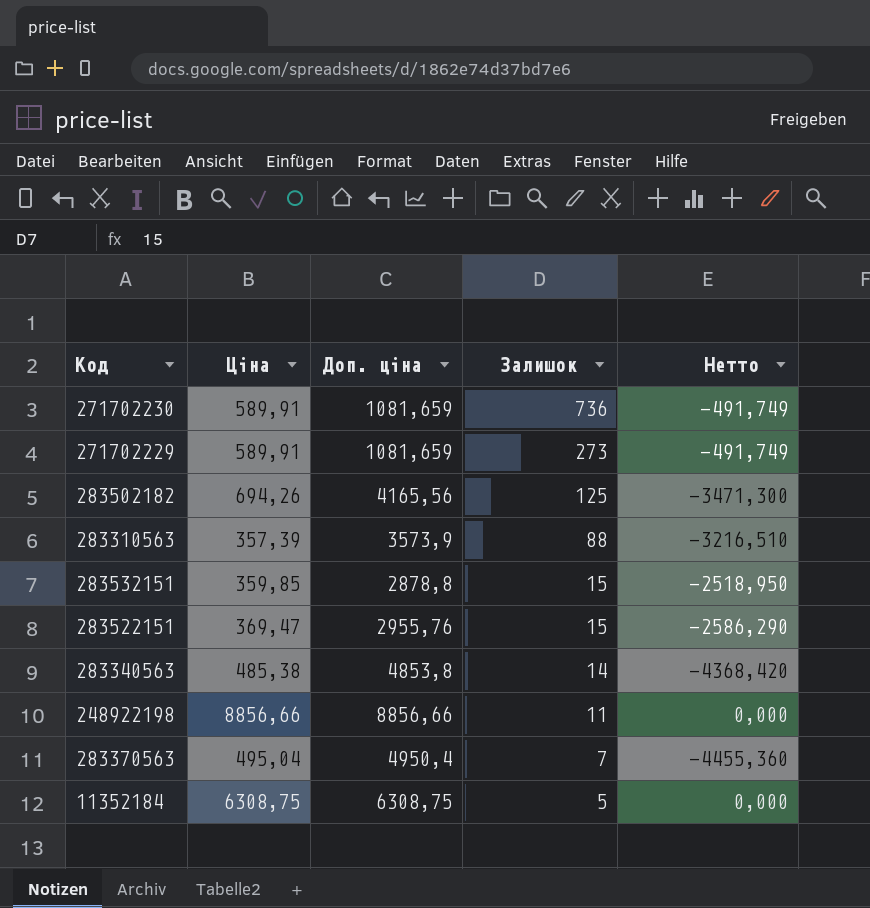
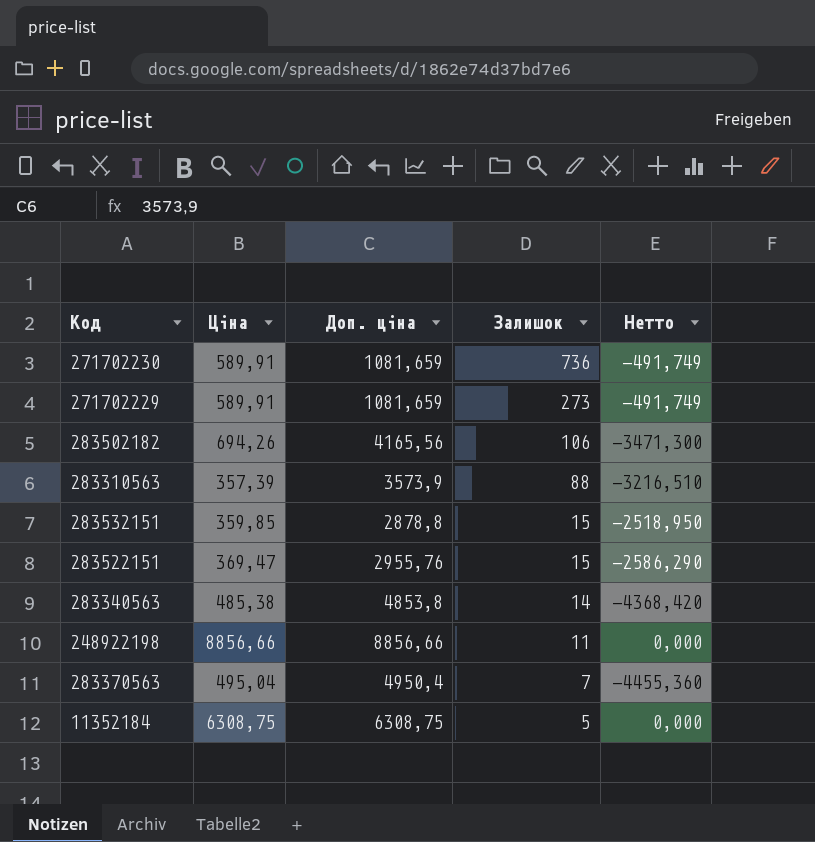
283502182 | Залишок: 125 -> 106

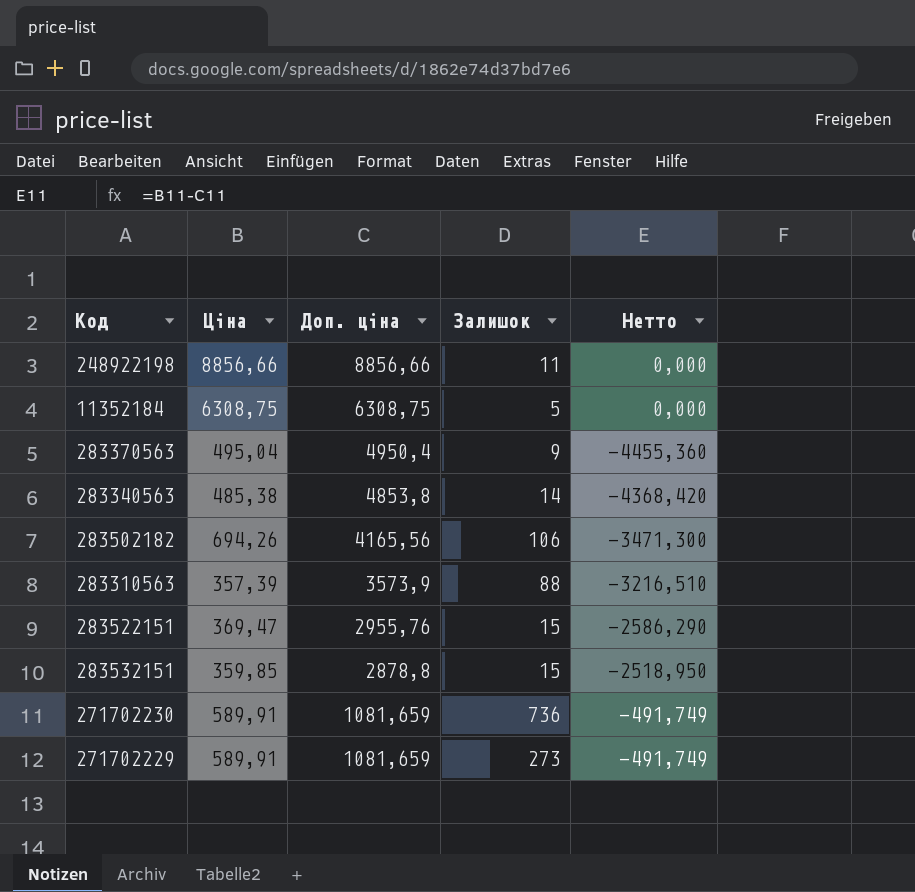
row order: Залишок descending -> Доп. ціна descending
283370563 | Залишок: 7 -> 9

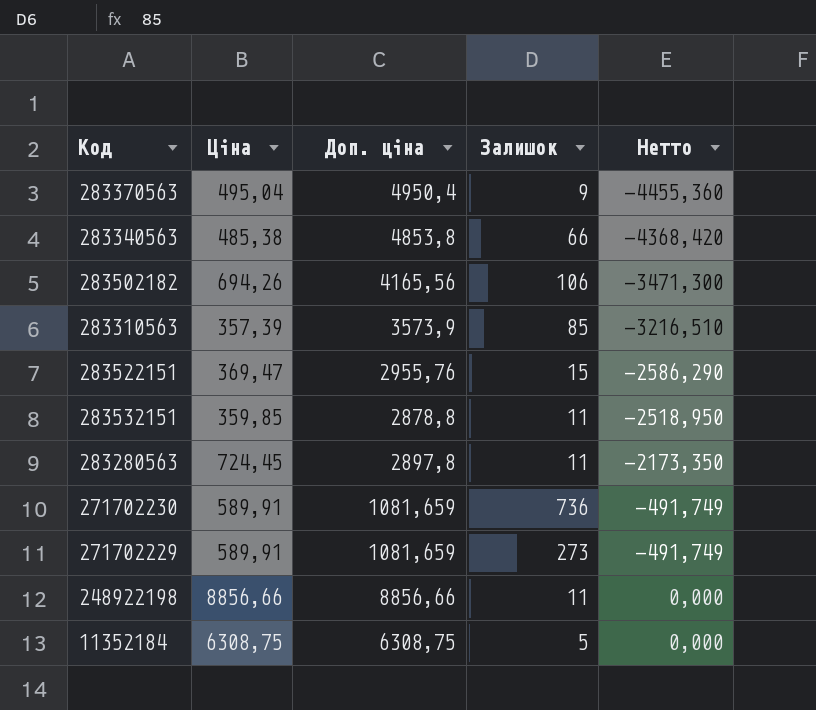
row order: Доп. ціна descending -> Нетто ascending
283340563 | Залишок: 14 -> 66
283310563 | Залишок: 88 -> 85
283532151 | Залишок: 15 -> 11
row 283280563: none -> 724,45 | 2897,8 | 11 | -2173,350

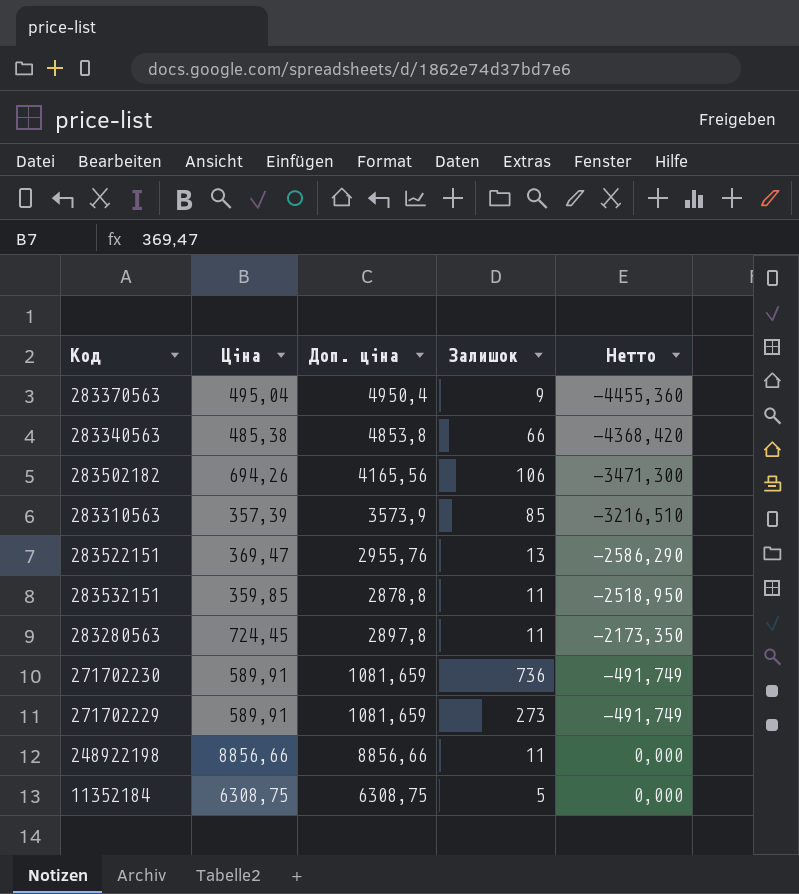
283522151 | Залишок: 15 -> 13

